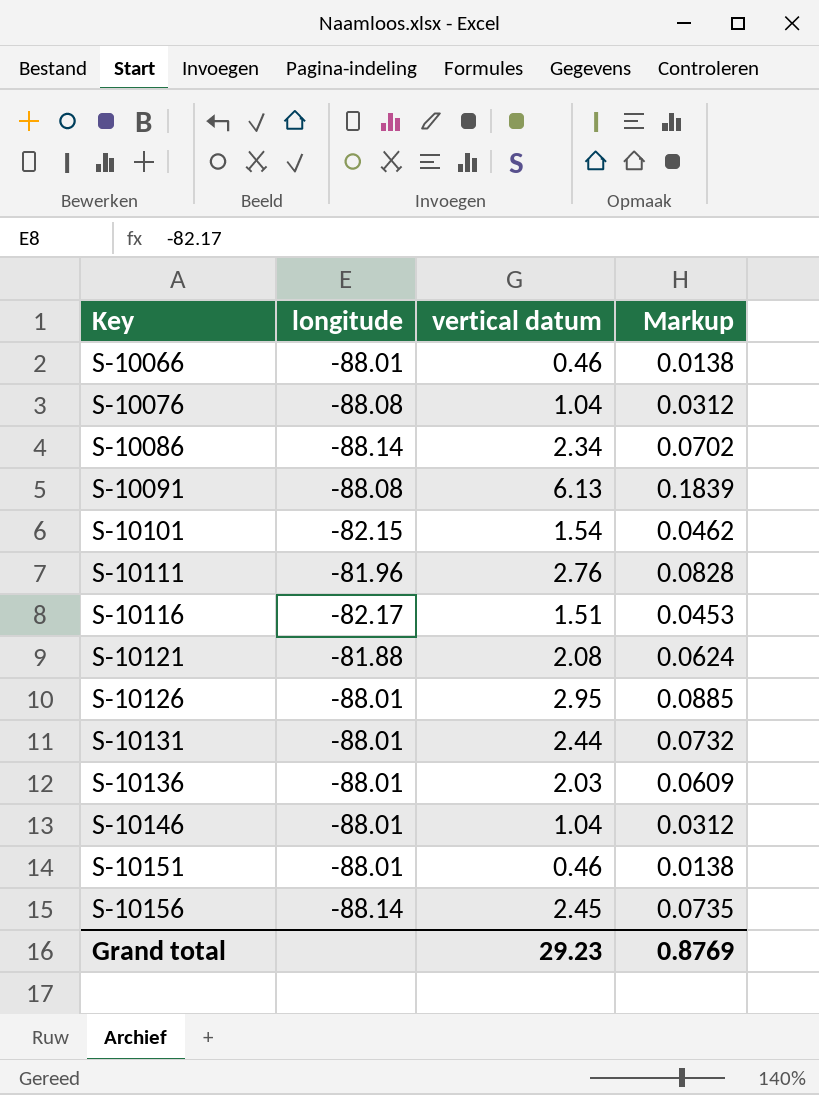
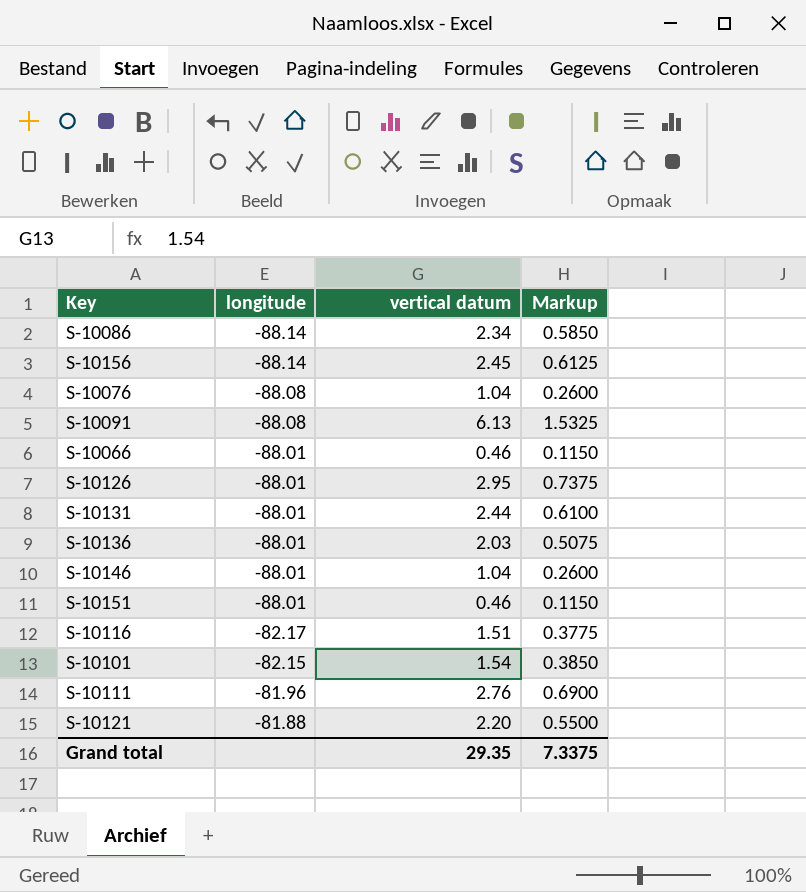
row order: Key ascending -> longitude ascending
column Markup | formula: [vertical datum] * 0.03 -> [vertical datum] * 0.25
S-10121 | vertical datum: 2.08 -> 2.20
Grand total | vertical datum: 29.23 -> 29.35
Grand total | Markup: 0.8769 -> 7.3375

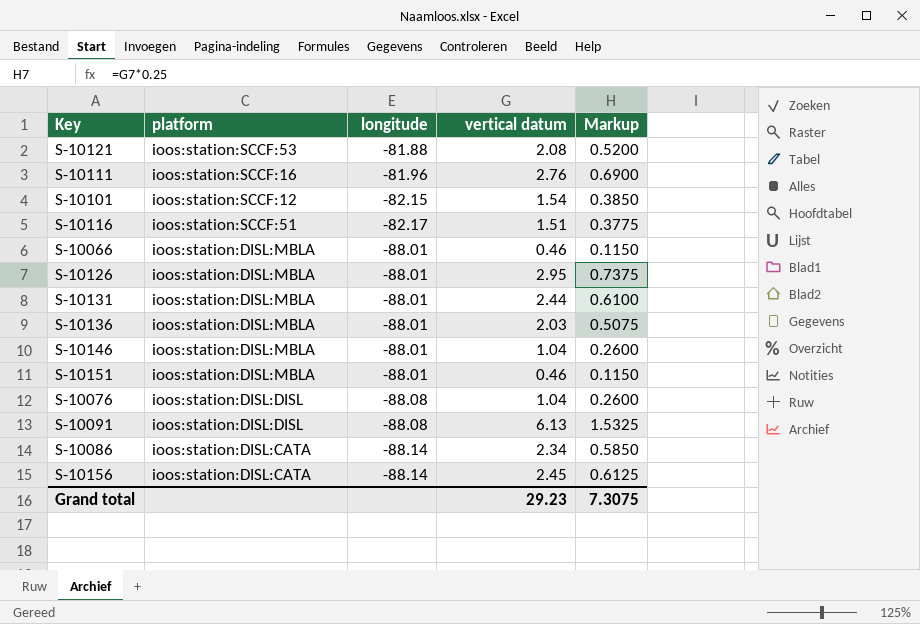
row order: longitude ascending -> longitude descending
column platform | position: none -> 2
S-10121 | vertical datum: 2.20 -> 2.08
S-10121 | Markup: 0.5500 -> 0.5200
Grand total | vertical datum: 29.35 -> 29.23
Grand total | Markup: 7.3375 -> 7.3075

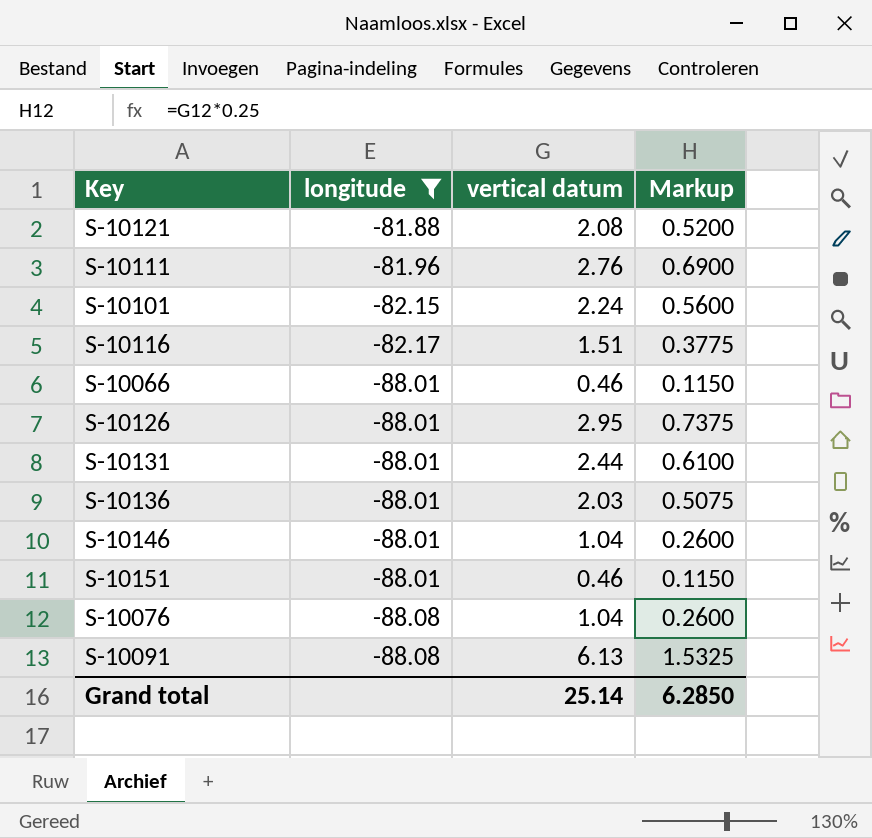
filter: none -> longitude != -88.14
column platform | position: 2 -> none
S-10101 | vertical datum: 1.54 -> 2.24
S-10101 | Markup: 0.3850 -> 0.5600
Grand total | vertical datum: 29.23 -> 25.14
Grand total | Markup: 7.3075 -> 6.2850

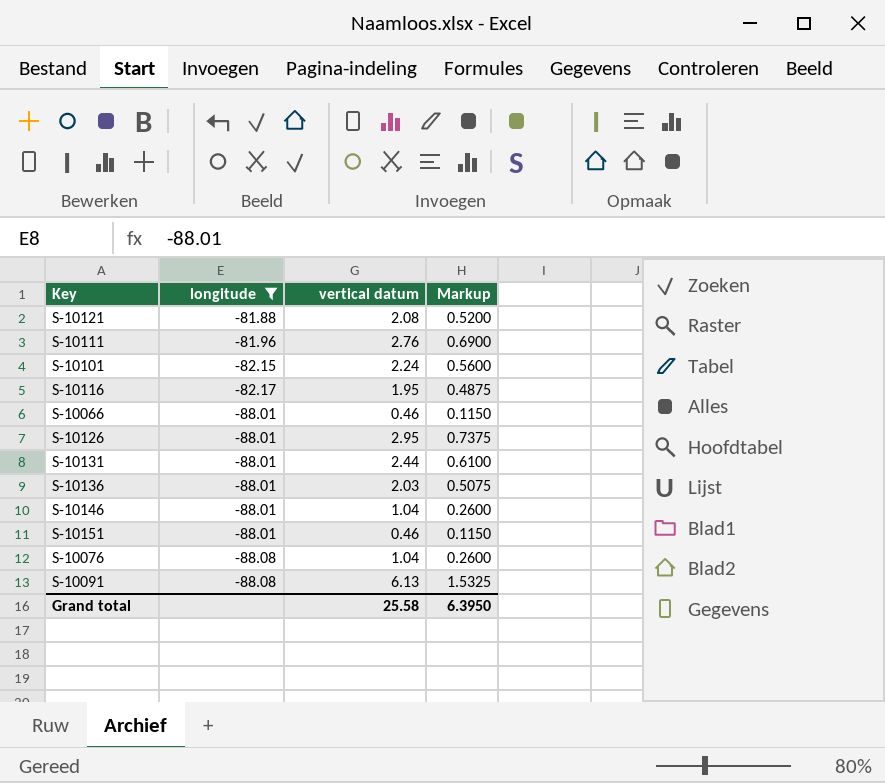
S-10116 | vertical datum: 1.51 -> 1.95
S-10116 | Markup: 0.3775 -> 0.4875
Grand total | vertical datum: 25.14 -> 25.58
Grand total | Markup: 6.2850 -> 6.3950

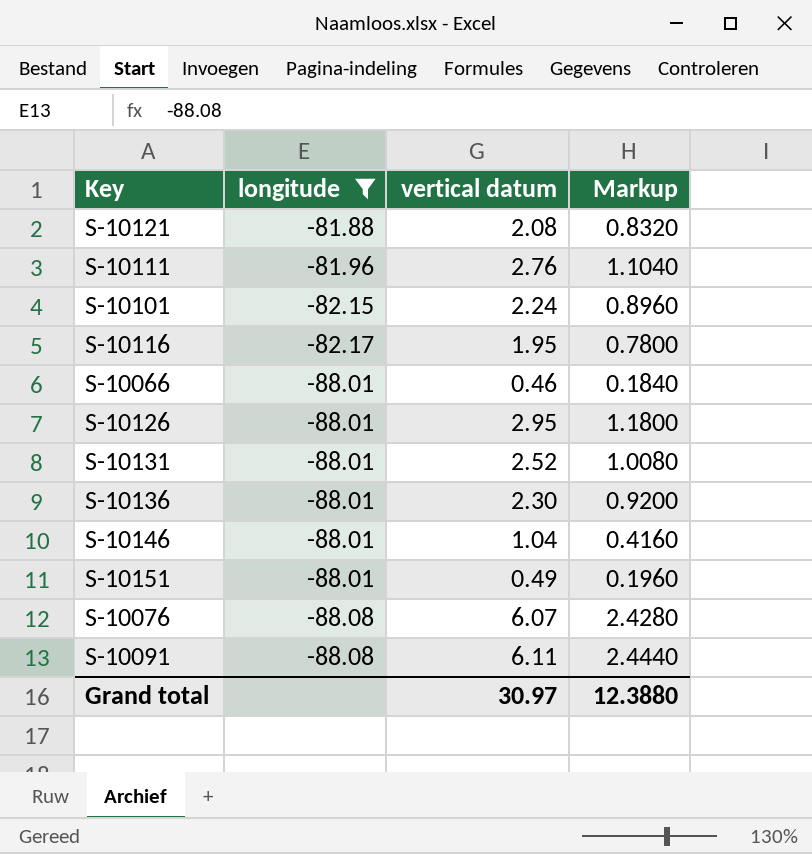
column Markup | formula: [vertical datum] * 0.25 -> [vertical datum] * 0.4
S-10131 | vertical datum: 2.44 -> 2.52
S-10136 | vertical datum: 2.03 -> 2.30
S-10151 | vertical datum: 0.46 -> 0.49
S-10076 | vertical datum: 1.04 -> 6.07
S-10091 | vertical datum: 6.13 -> 6.11
Grand total | vertical datum: 25.58 -> 30.97
Grand total | Markup: 6.3950 -> 12.3880

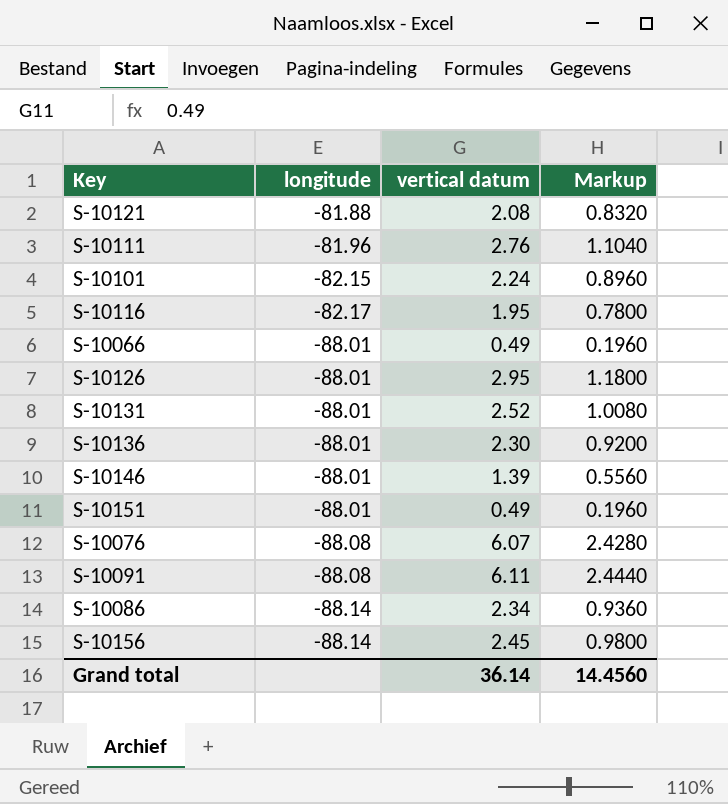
filter: longitude != -88.14 -> none
S-10066 | vertical datum: 0.46 -> 0.49
S-10066 | Markup: 0.1840 -> 0.1960
S-10146 | vertical datum: 1.04 -> 1.39
S-10146 | Markup: 0.4160 -> 0.5560
Grand total | vertical datum: 30.97 -> 36.14
Grand total | Markup: 12.3880 -> 14.4560

